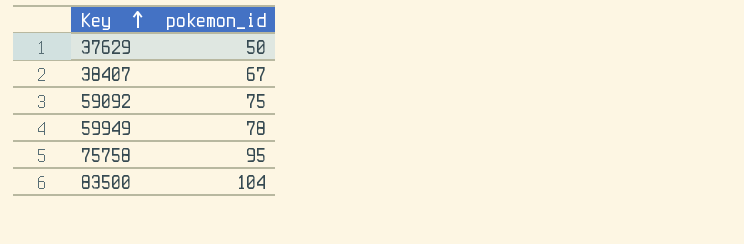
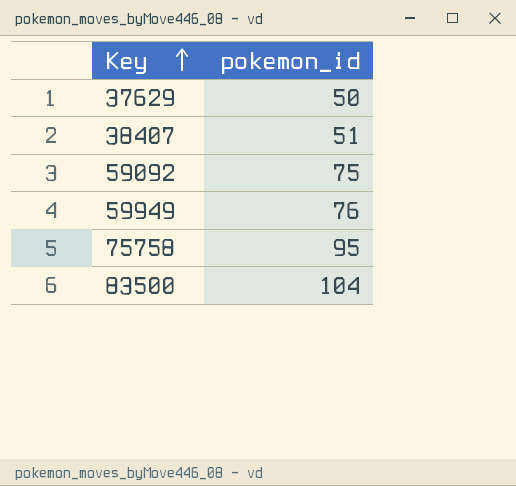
38407 | pokemon_id: 67 -> 51
59949 | pokemon_id: 78 -> 76

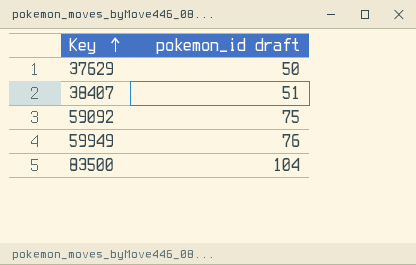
column name: pokemon_id -> pokemon_id draft
row 75758: 95 -> none

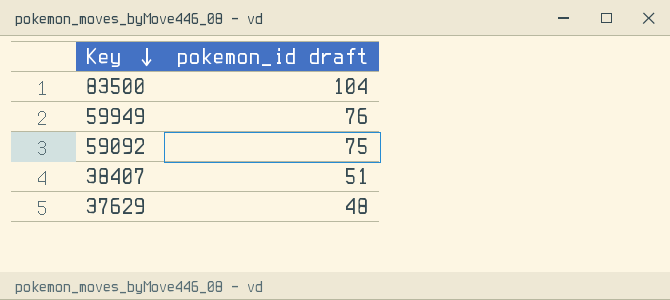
row order: Key ascending -> Key descending
37629 | pokemon_id draft: 50 -> 48

